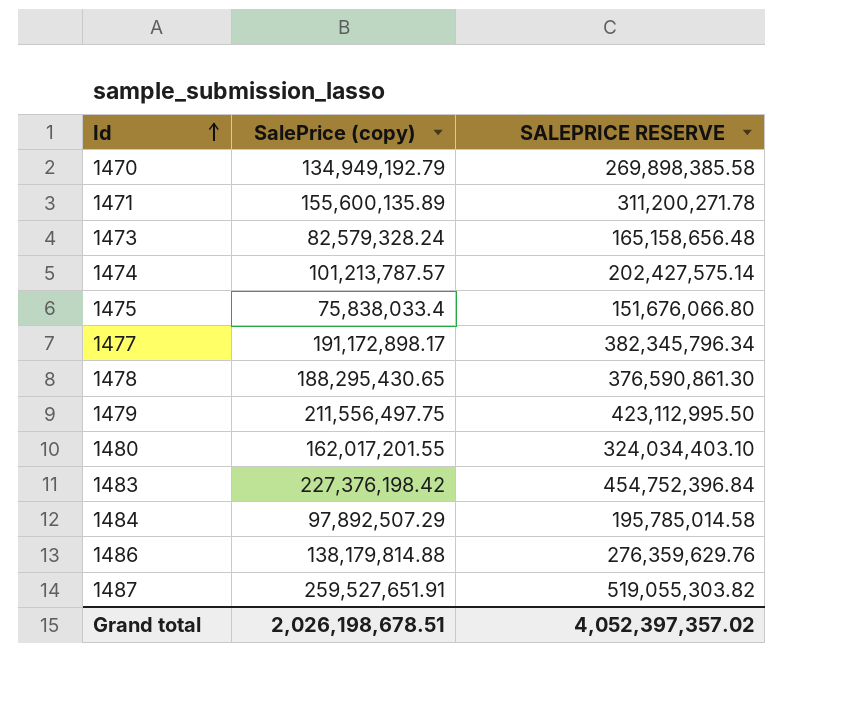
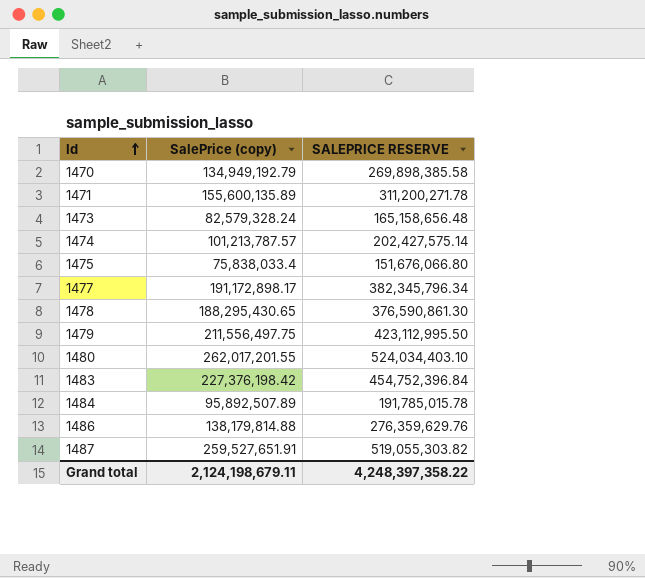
1480 | SalePrice (copy): 162,017,201.55 -> 262,017,201.55
1480 | SALEPRICE RESERVE: 324,034,403.10 -> 524,034,403.10
1484 | SalePrice (copy): 97,892,507.29 -> 95,892,507.89
1484 | SALEPRICE RESERVE: 195,785,014.58 -> 191,785,015.78
Grand total | SalePrice (copy): 2,026,198,678.51 -> 2,124,198,679.11
Grand total | SALEPRICE RESERVE: 4,052,397,357.02 -> 4,248,397,358.22

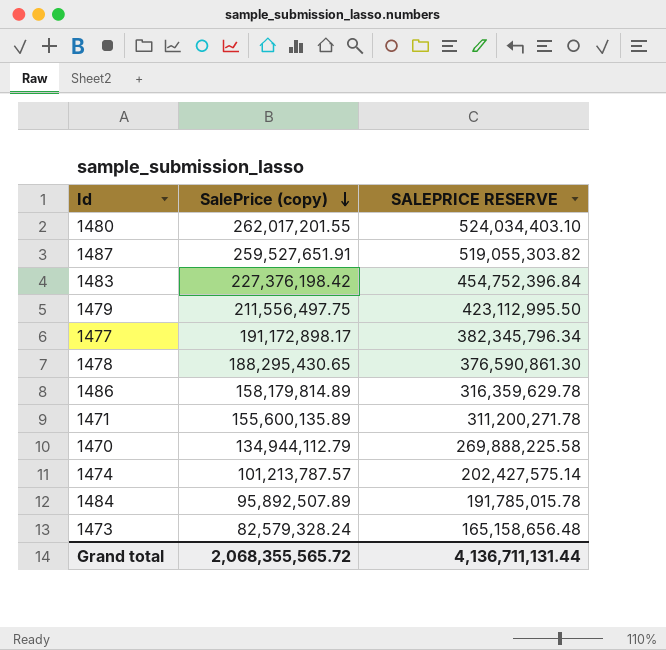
row order: Id ascending -> SalePrice (copy) descending
row 1475: 75,838,033.4 | 151,676,066.80 -> none
1486 | SalePrice (copy): 138,179,814.88 -> 158,179,814.89
1486 | SALEPRICE RESERVE: 276,359,629.76 -> 316,359,629.78
1470 | SalePrice (copy): 134,949,192.79 -> 134,944,112.79
1470 | SALEPRICE RESERVE: 269,898,385.58 -> 269,888,225.58
Grand total | SalePrice (copy): 2,124,198,679.11 -> 2,068,355,565.72
Grand total | SALEPRICE RESERVE: 4,248,397,358.22 -> 4,136,711,131.44

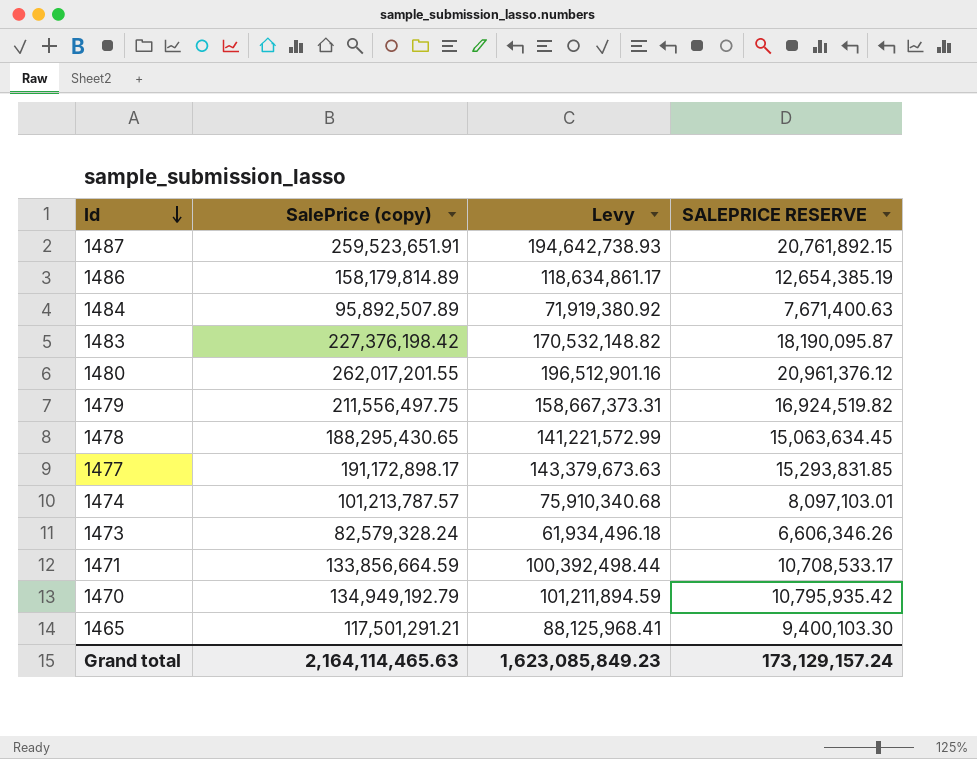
row order: SalePrice (copy) descending -> Id descending
column Levy | formula: none -> [SalePrice (copy)] * 0.75
column SALEPRICE RESERVE | formula: [SalePrice (copy)] * 2 -> [SalePrice (copy)] * 0.08
1487 | SalePrice (copy): 259,527,651.91 -> 259,523,651.91
1471 | SalePrice (copy): 155,600,135.89 -> 133,856,664.59
1470 | SalePrice (copy): 134,944,112.79 -> 134,949,192.79
row 1465: none -> 117,501,291.21 | 88,125,968.41 | 9,400,103.30
Grand total | SalePrice (copy): 2,068,355,565.72 -> 2,164,114,465.63
Grand total | SALEPRICE RESERVE: 4,136,711,131.44 -> 173,129,157.24

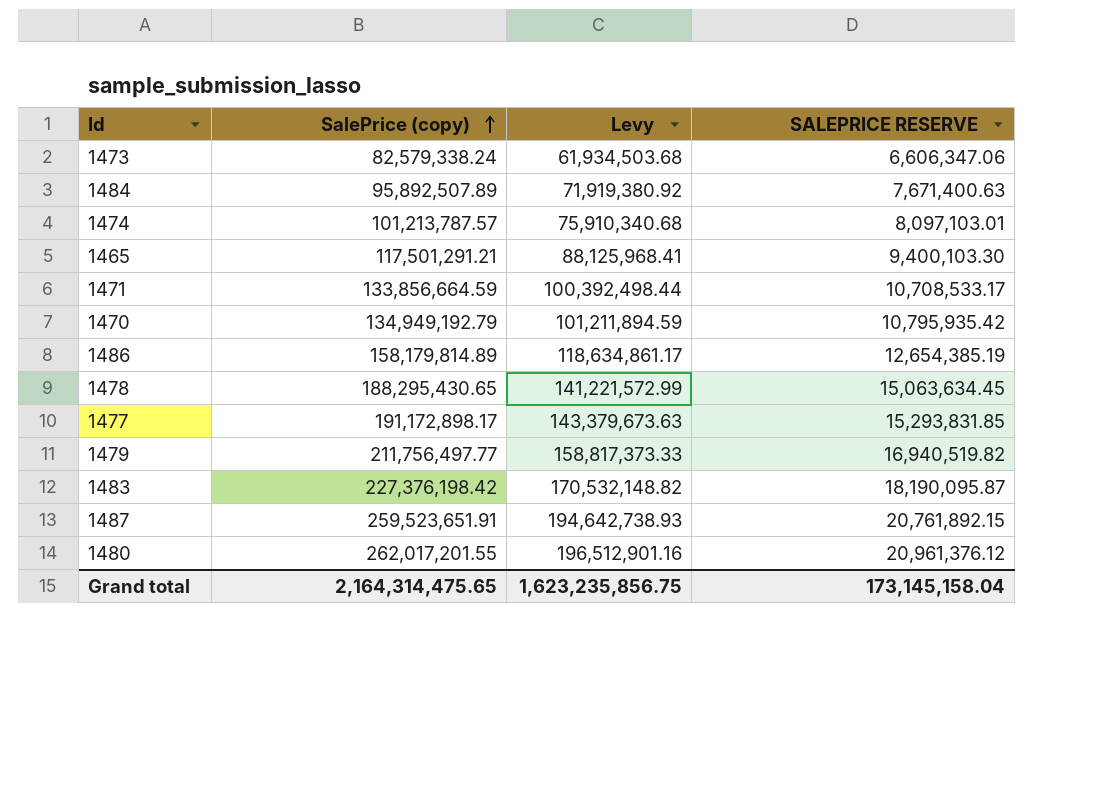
row order: Id descending -> SalePrice (copy) ascending
1473 | SalePrice (copy): 82,579,328.24 -> 82,579,338.24
1473 | Levy: 61,934,496.18 -> 61,934,503.68
1473 | SALEPRICE RESERVE: 6,606,346.26 -> 6,606,347.06
1479 | SalePrice (copy): 211,556,497.75 -> 211,756,497.77
1479 | Levy: 158,667,373.31 -> 158,817,373.33
1479 | SALEPRICE RESERVE: 16,924,519.82 -> 16,940,519.82
Grand total | SalePrice (copy): 2,164,114,465.63 -> 2,164,314,475.65
Grand total | Levy: 1,623,085,849.23 -> 1,623,235,856.75
Grand total | SALEPRICE RESERVE: 173,129,157.24 -> 173,145,158.04

